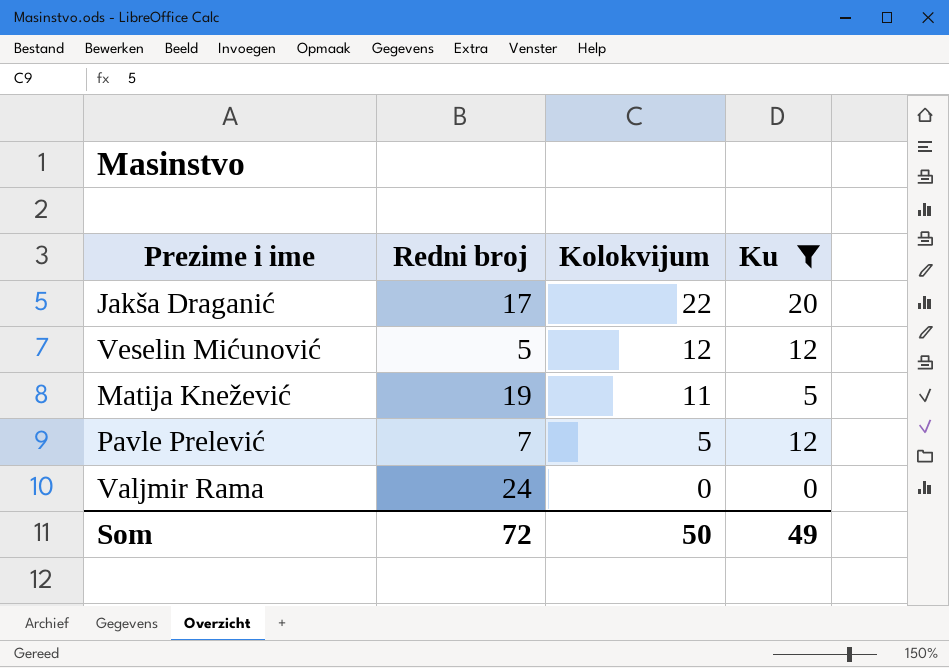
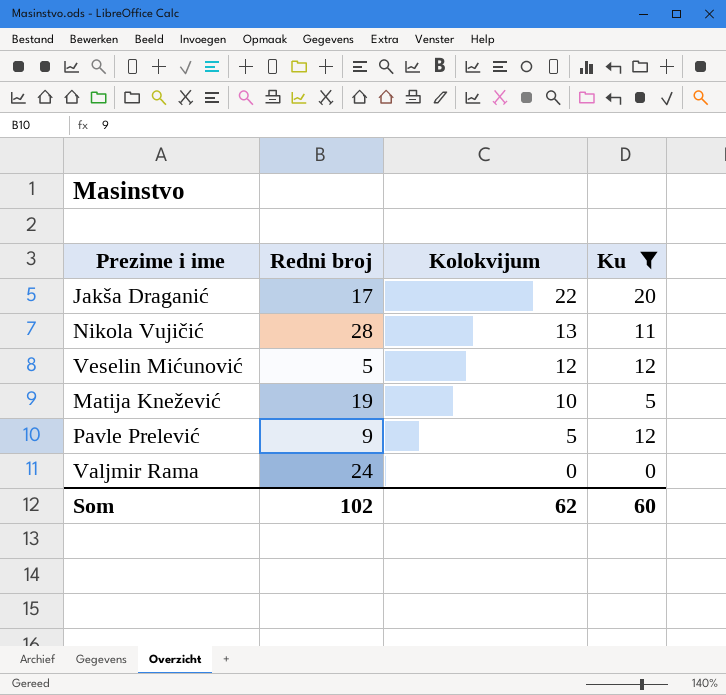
row Nikola Vujičić: none -> 28 | 13 | 11
Matija Knežević | Kolokvijum: 11 -> 10
Pavle Prelević | Redni broj: 7 -> 9
Som | Redni broj: 72 -> 102
Som | Kolokvijum: 50 -> 62
Som | Ku: 49 -> 60

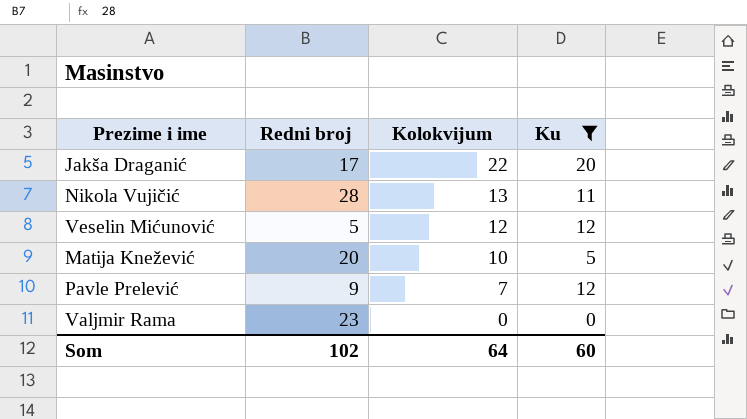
Matija Knežević | Redni broj: 19 -> 20
Pavle Prelević | Kolokvijum: 5 -> 7
Valjmir Rama | Redni broj: 24 -> 23
Som | Kolokvijum: 62 -> 64

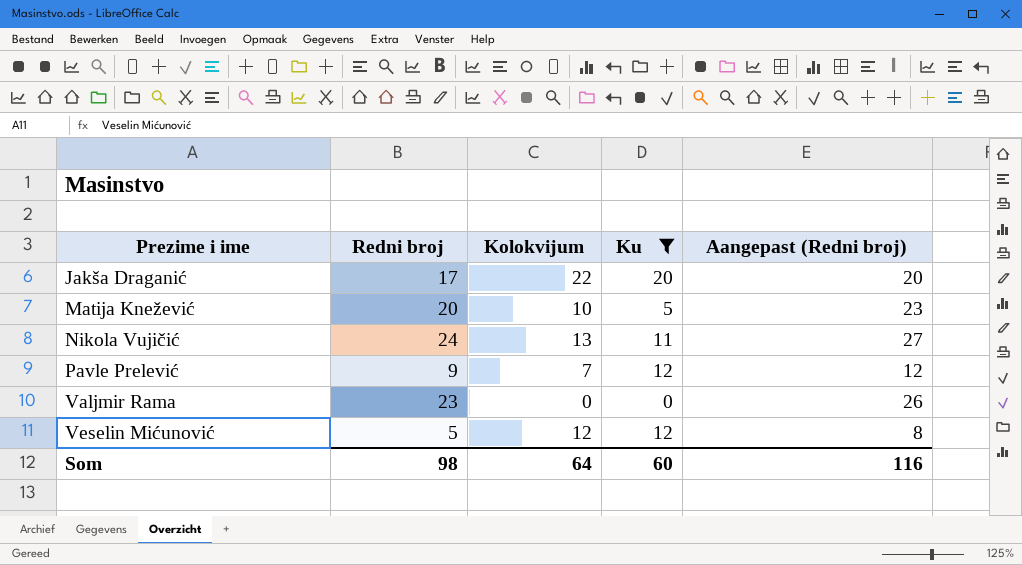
row order: Kolokvijum descending -> Prezime i ime ascending
column Aangepast (Redni broj) | formula: none -> [Redni broj] + 3
Nikola Vujičić | Redni broj: 28 -> 24
Som | Redni broj: 102 -> 98

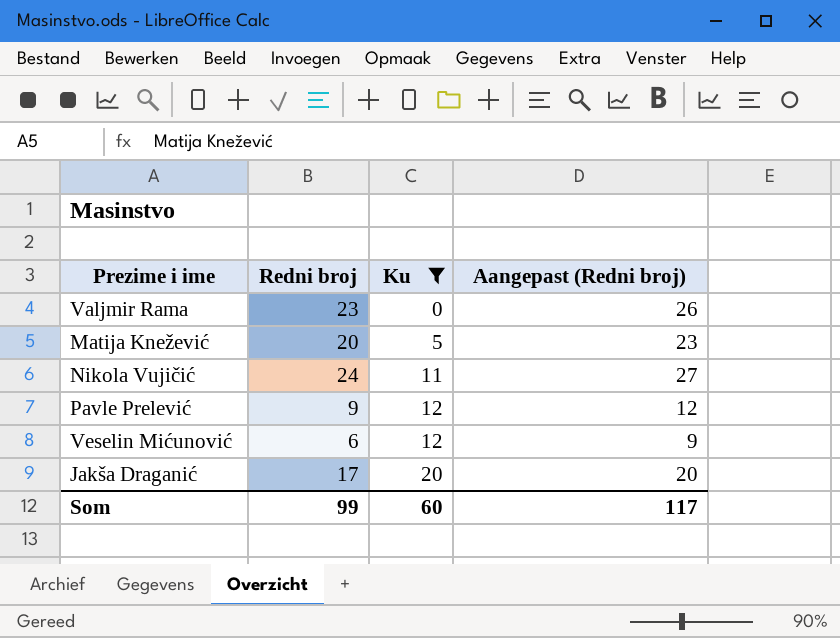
row order: Prezime i ime ascending -> Ku ascending
column Kolokvijum | position: 3 -> none
Veselin Mićunović | Redni broj: 5 -> 6
Veselin Mićunović | Aangepast (Redni broj): 8 -> 9
Som | Redni broj: 98 -> 99
Som | Aangepast (Redni broj): 116 -> 117

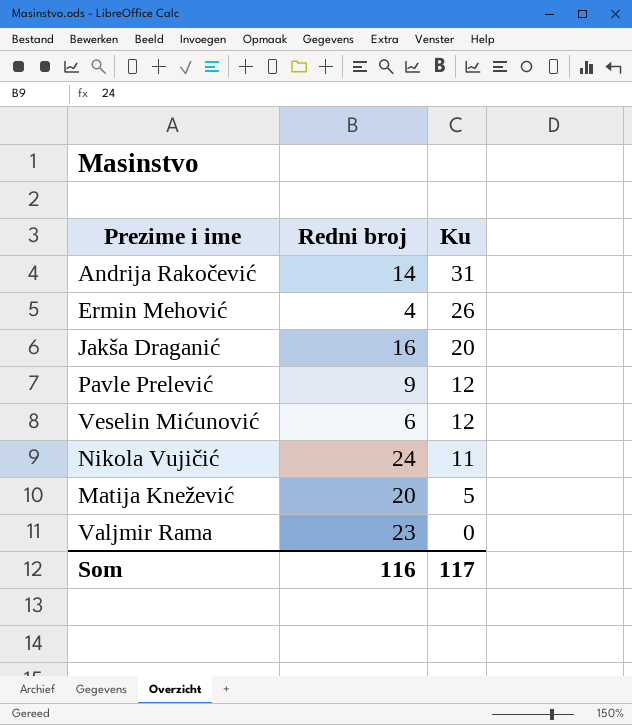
filter: Ku <= 20 -> none
row order: Ku ascending -> Ku descending
column Aangepast (Redni broj) | formula: [Redni broj] + 3 -> none
Jakša Draganić | Redni broj: 17 -> 16
Som | Redni broj: 99 -> 116
Som | Ku: 60 -> 117

